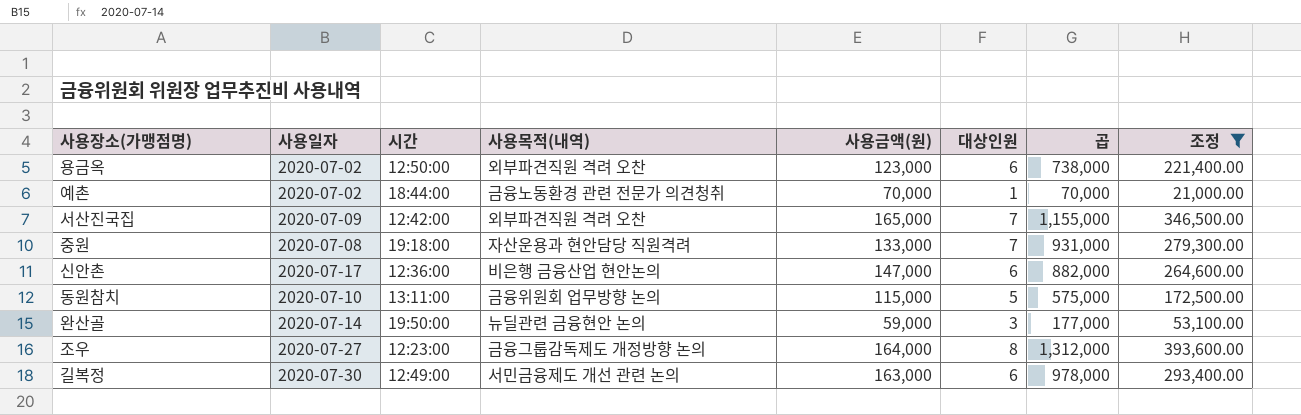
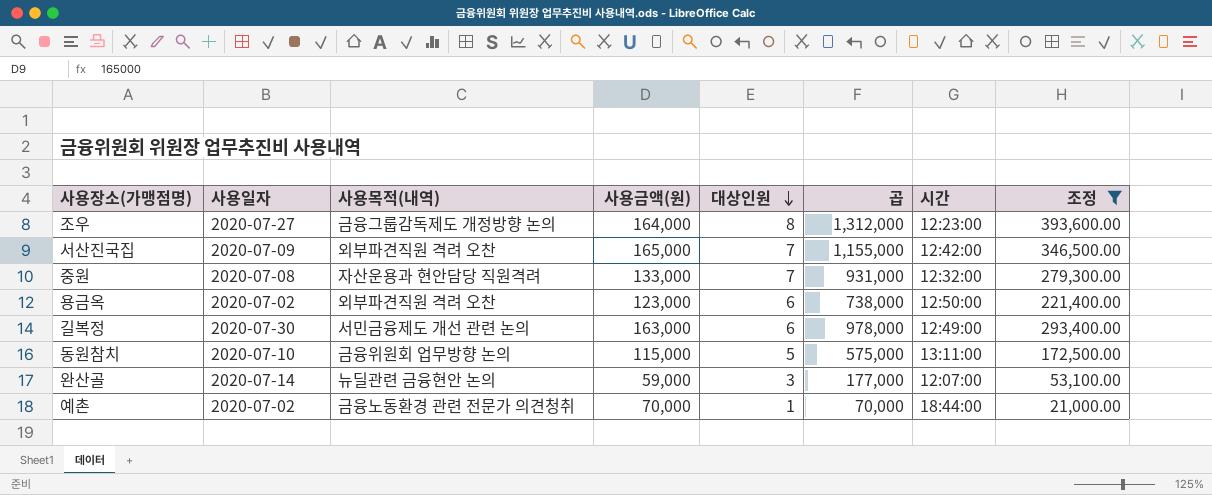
row order: none -> 대상인원 descending
column 시간 | position: 3 -> 7
row 신안촌: 2020-07-17 | 12:36:00 | 비은행 금융산업 현안논의 | 147,000 | 6 | 882,000 | 264,600.00 -> none
중원 | 시간: 19:18:00 -> 12:32:00
완산골 | 시간: 19:50:00 -> 12:07:00

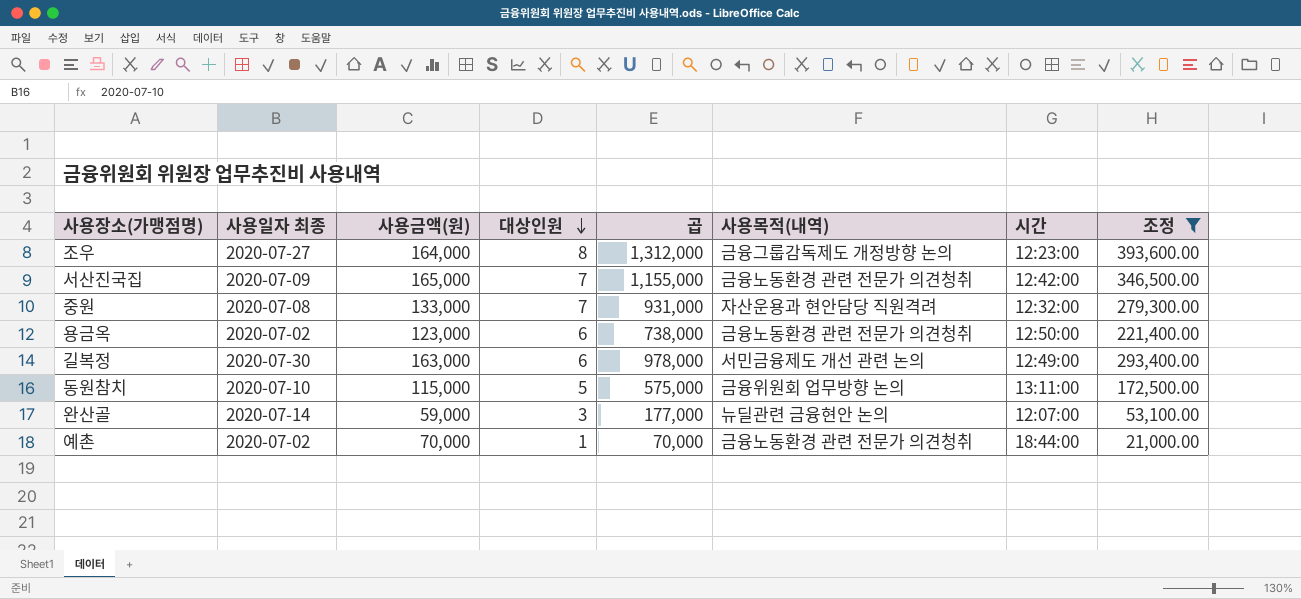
column name: 사용일자 -> 사용일자 최종
column 사용목적(내역) | position: 3 -> 6
서산진국집 | 사용목적(내역): 외부파견직원 격려 오찬 -> 금융노동환경 관련 전문가 의견청취
용금옥 | 사용목적(내역): 외부파견직원 격려 오찬 -> 금융노동환경 관련 전문가 의견청취

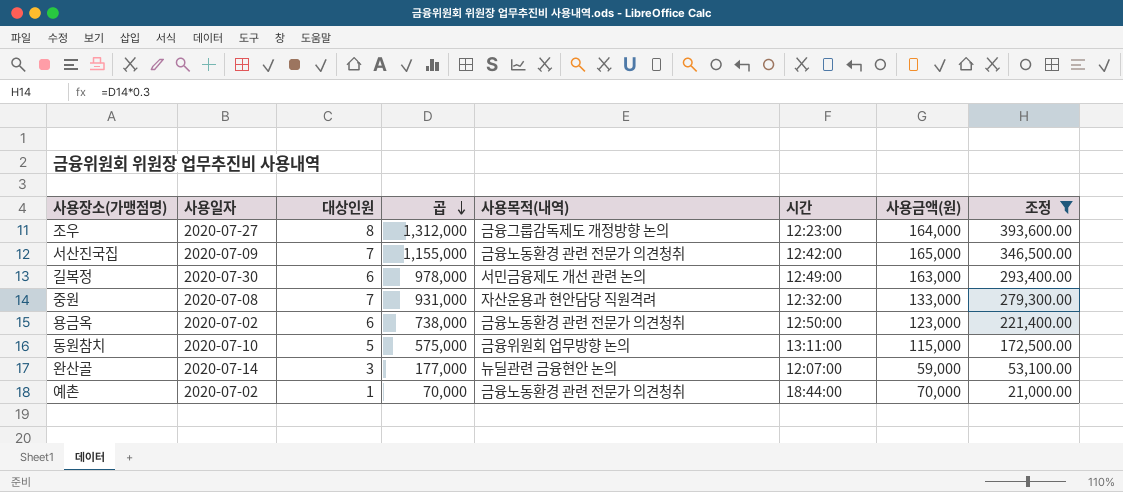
row order: 대상인원 descending -> 곱 descending
column name: 사용일자 최종 -> 사용일자
column 사용금액(원) | position: 3 -> 7

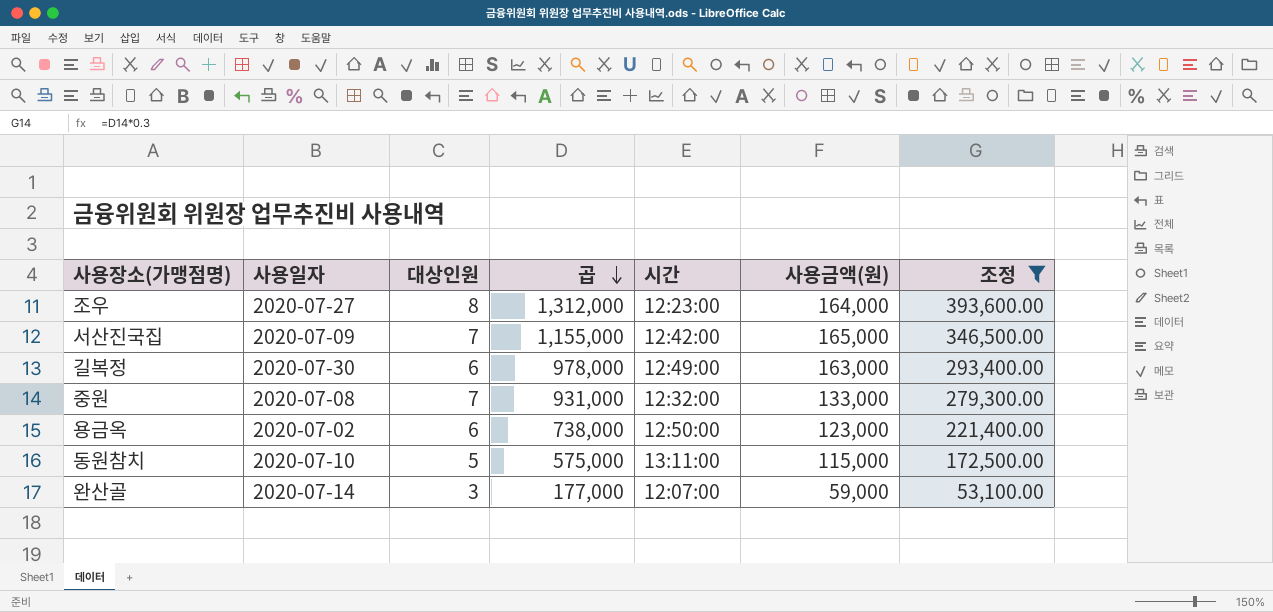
column 사용목적(내역) | position: 5 -> none
row 예촌: 2020-07-02 | 1 | 70,000 | 금융노동환경 관련 전문가 의견청취 | 18:44:00 | 70,000 | 21,000.00 -> none

